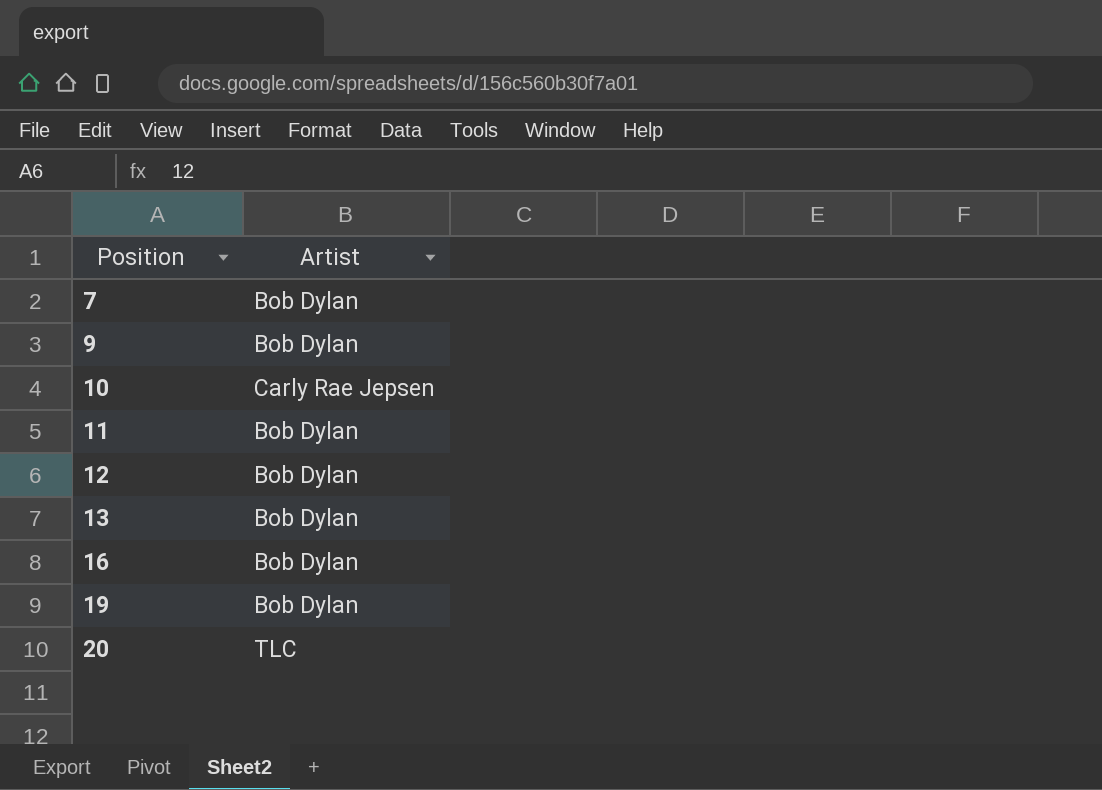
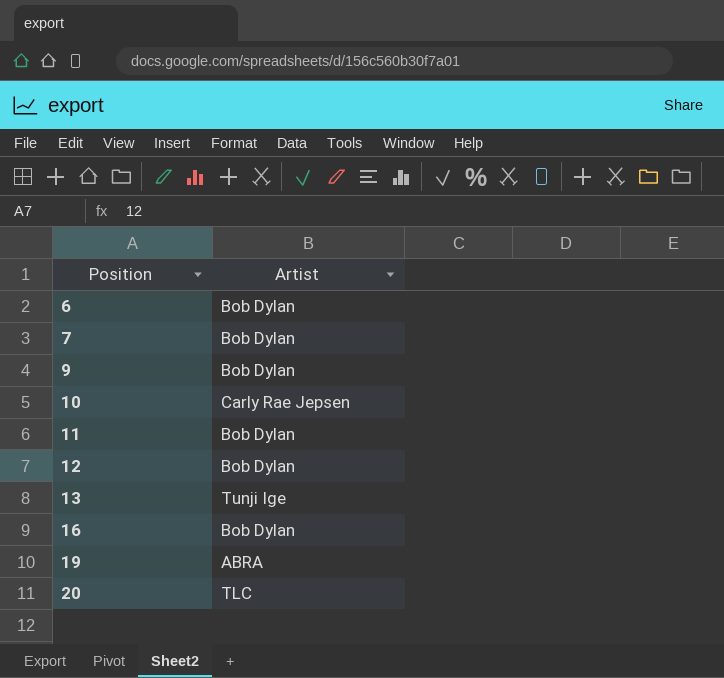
row 6: none -> Bob Dylan
13 | Artist: Bob Dylan -> Tunji Ige
19 | Artist: Bob Dylan -> ABRA

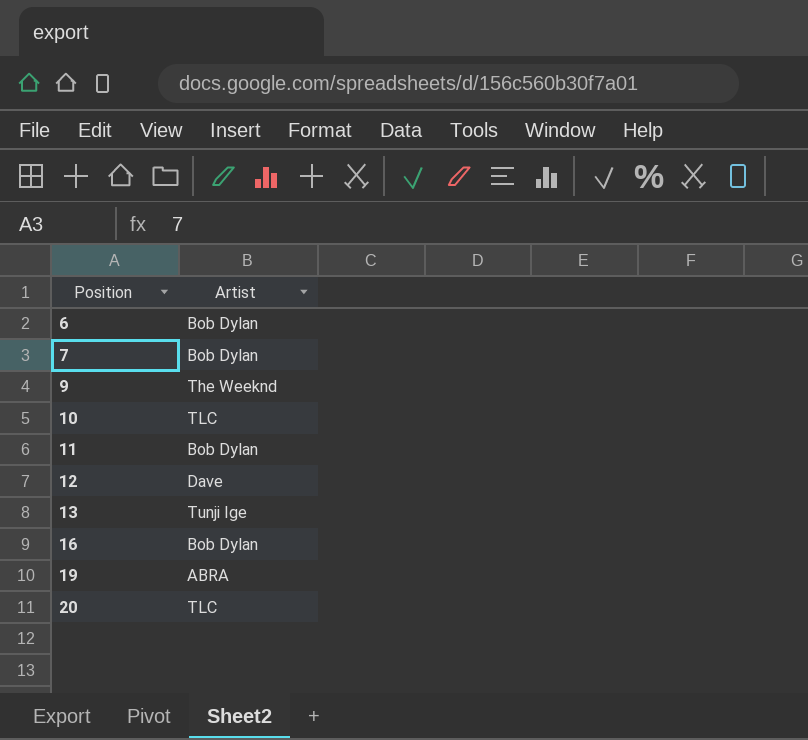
9 | Artist: Bob Dylan -> The Weeknd
10 | Artist: Carly Rae Jepsen -> TLC
12 | Artist: Bob Dylan -> Dave

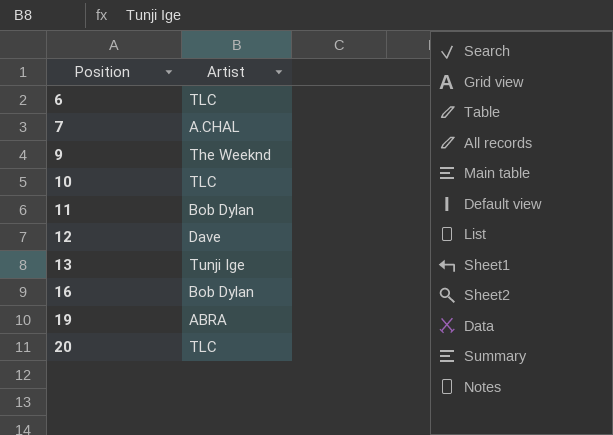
6 | Artist: Bob Dylan -> TLC
7 | Artist: Bob Dylan -> A.CHAL

